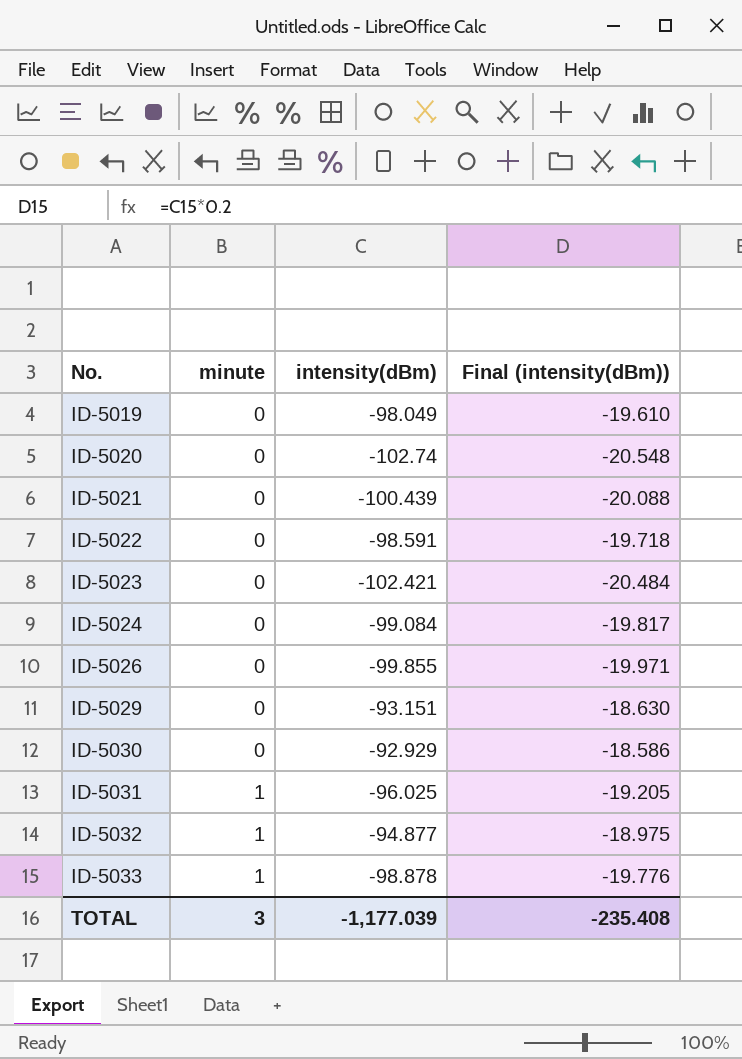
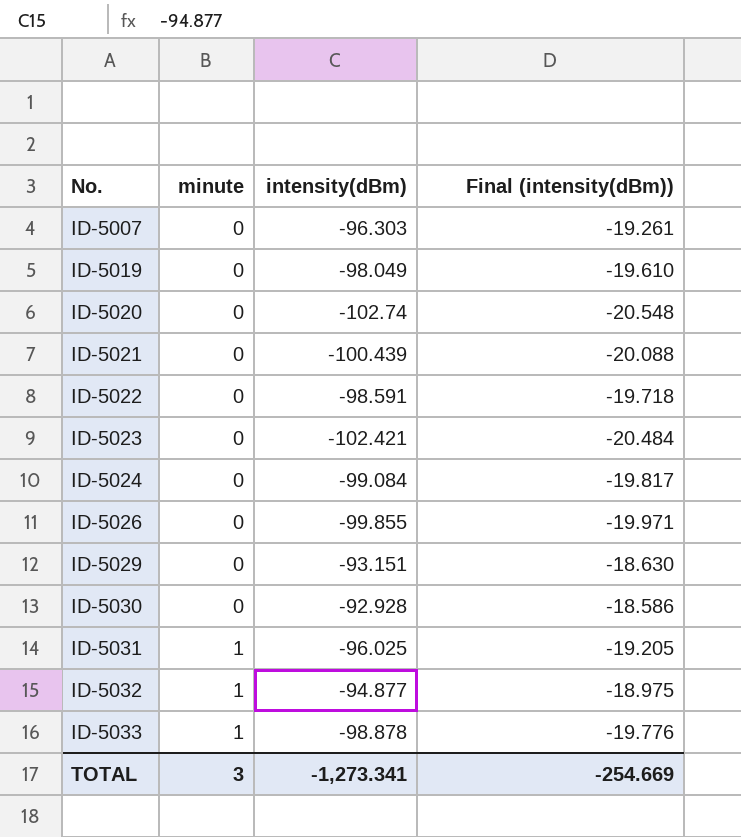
row ID-5007: none -> 0 | -96.303 | -19.261
ID-5030 | intensity(dBm): -92.929 -> -92.928
TOTAL | intensity(dBm): -1,177.039 -> -1,273.341
TOTAL | Final (intensity(dBm)): -235.408 -> -254.669

